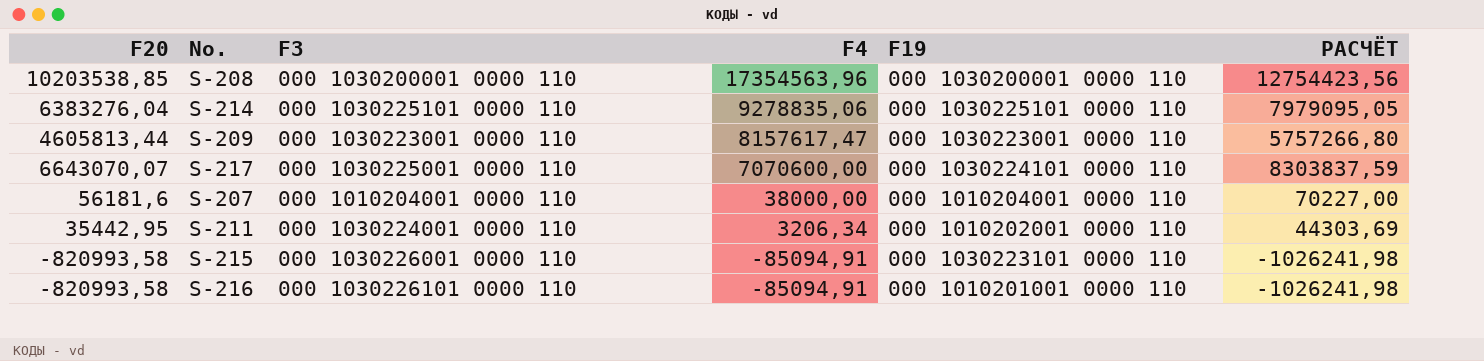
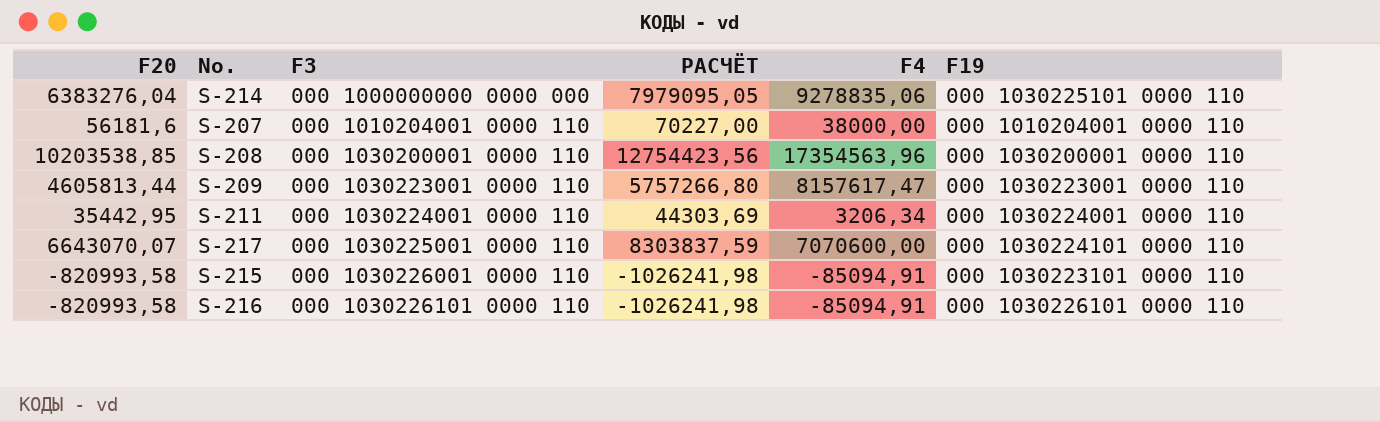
row order: F4 descending -> F3 ascending
column РАСЧЁТ | position: 6 -> 4
S-214 | F3: 000 1030225101 0000 110 -> 000 1000000000 0000 000
S-211 | F19: 000 1010202001 0000 110 -> 000 1030224001 0000 110
S-216 | F19: 000 1010201001 0000 110 -> 000 1030226101 0000 110

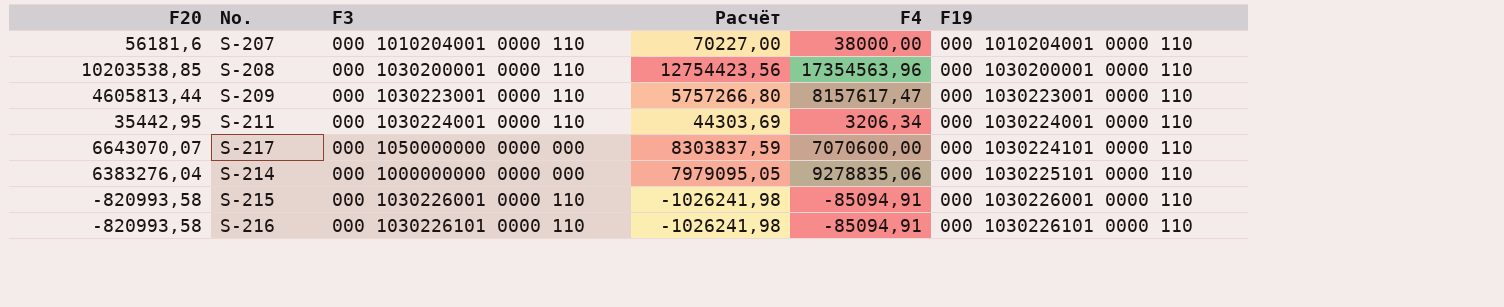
row order: F3 ascending -> F19 ascending
column name: РАСЧЁТ -> Расчёт
S-217 | F3: 000 1030225001 0000 110 -> 000 1050000000 0000 000
S-215 | F19: 000 1030223101 0000 110 -> 000 1030226001 0000 110

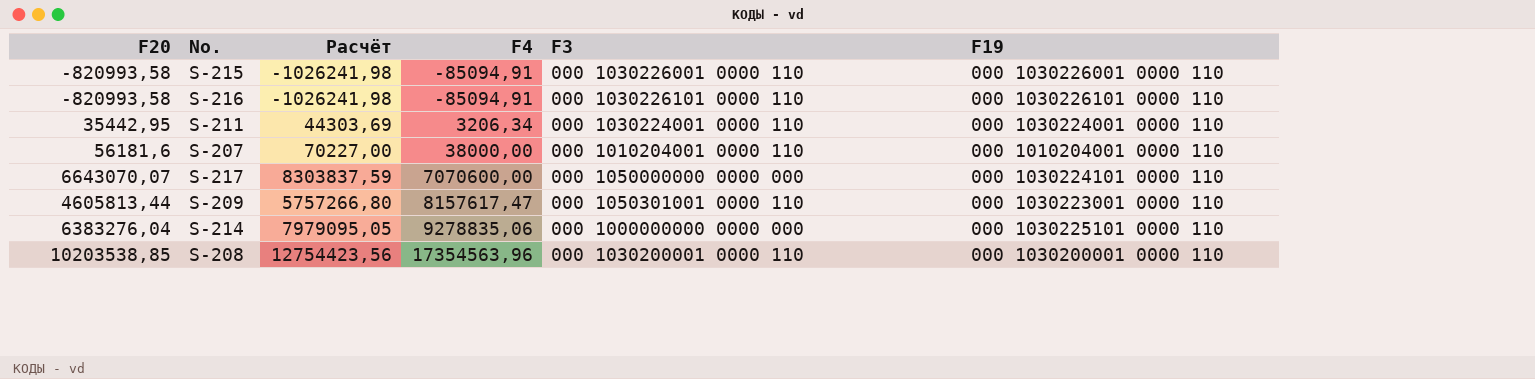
row order: F19 ascending -> F4 ascending
column F3 | position: 3 -> 5
S-209 | F3: 000 1030223001 0000 110 -> 000 1050301001 0000 110

